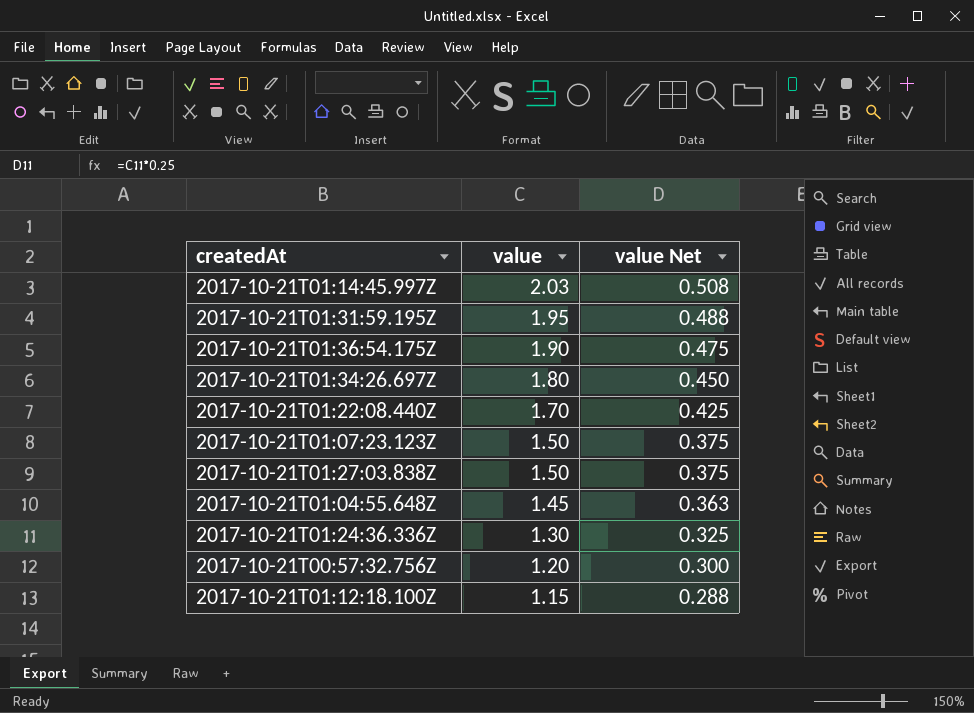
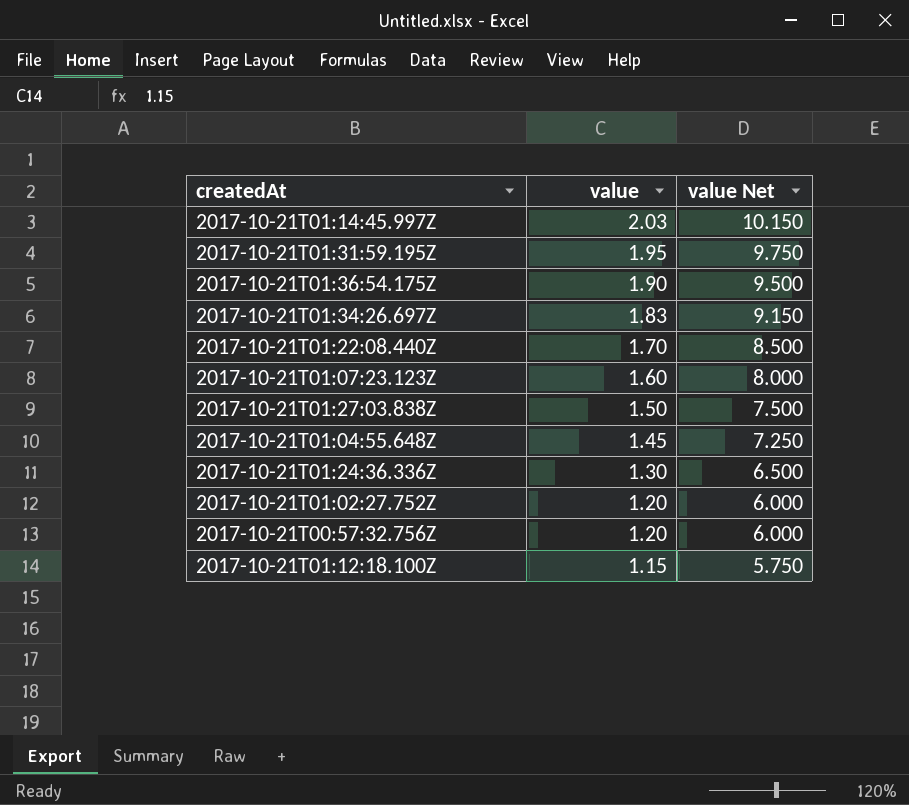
column value Net | formula: [value] * 0.25 -> [value] * 5
2017-10-21T01:34:26.697Z | value: 1.80 -> 1.83
2017-10-21T01:07:23.123Z | value: 1.50 -> 1.60
row 2017-10-21T01:02:27.752Z: none -> 1.20 | 6.000

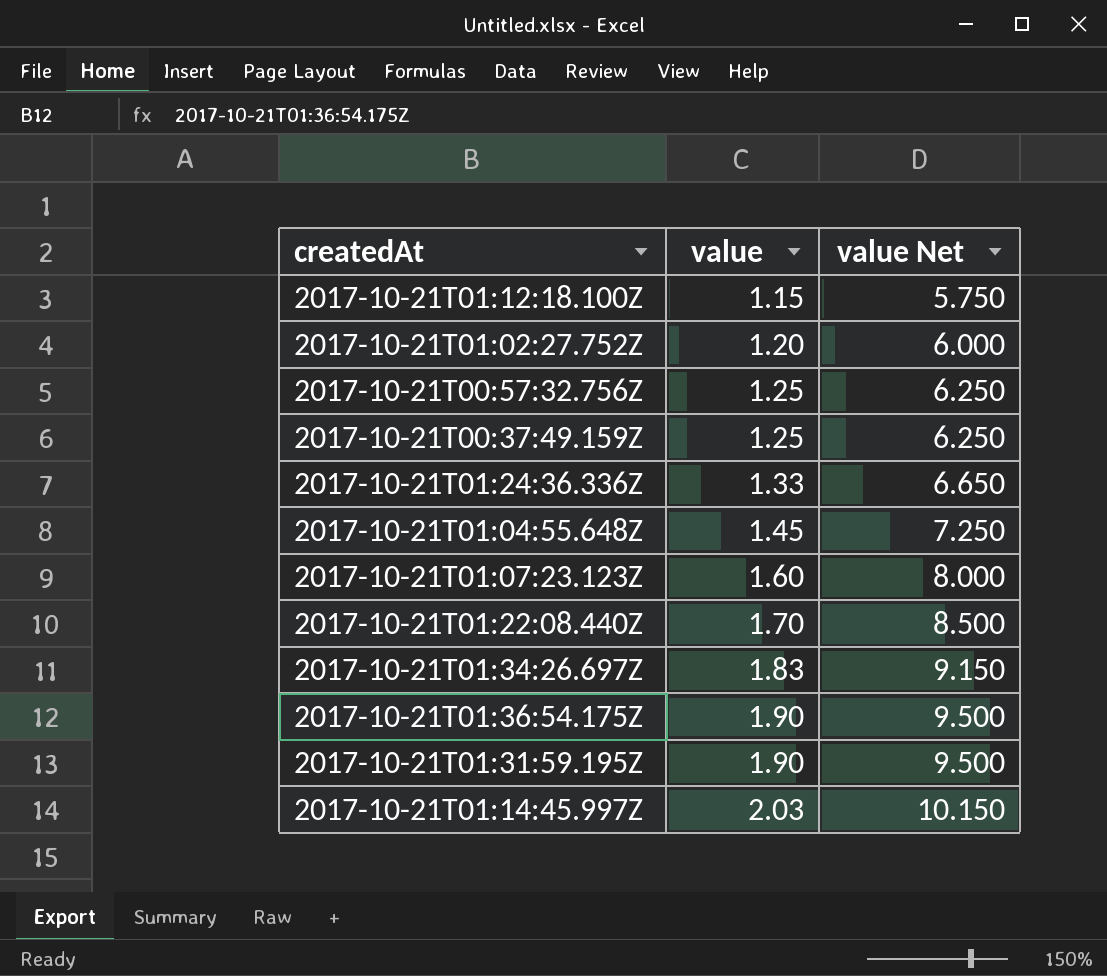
row order: value descending -> value ascending
row 2017-10-21T01:27:03.838Z: 1.50 | 7.500 -> none
2017-10-21T00:57:32.756Z | value: 1.20 -> 1.25
2017-10-21T00:57:32.756Z | value Net: 6.000 -> 6.250
row 2017-10-21T00:37:49.159Z: none -> 1.25 | 6.250
2017-10-21T01:24:36.336Z | value: 1.30 -> 1.33
2017-10-21T01:24:36.336Z | value Net: 6.500 -> 6.650
2017-10-21T01:31:59.195Z | value: 1.95 -> 1.90
2017-10-21T01:31:59.195Z | value Net: 9.750 -> 9.500

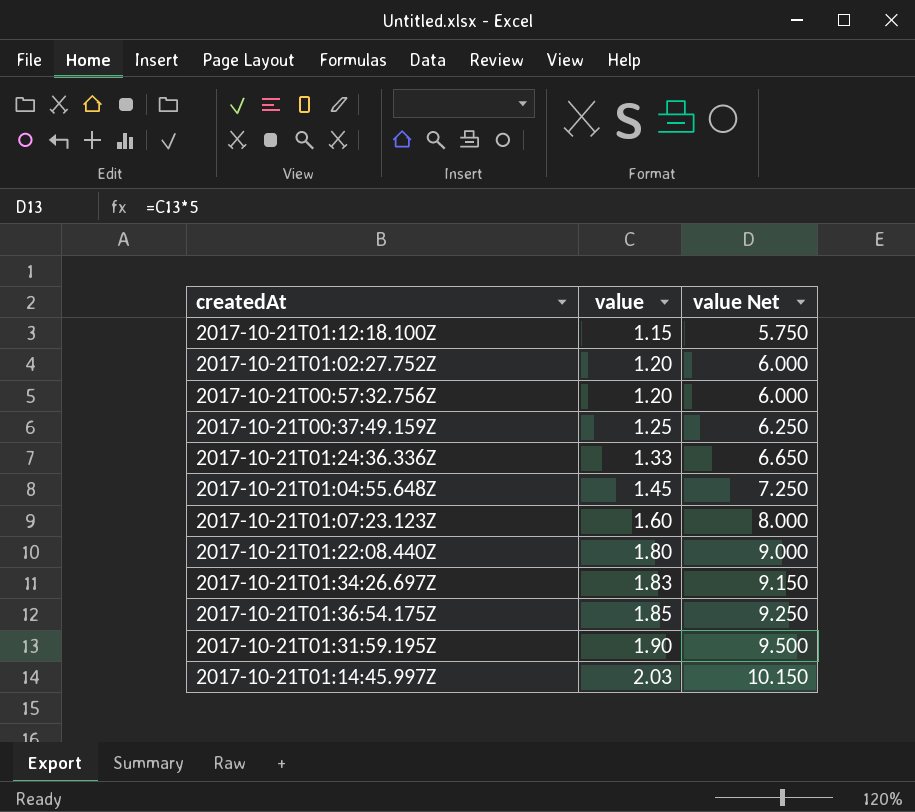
2017-10-21T00:57:32.756Z | value: 1.25 -> 1.20
2017-10-21T00:57:32.756Z | value Net: 6.250 -> 6.000
2017-10-21T01:22:08.440Z | value: 1.70 -> 1.80
2017-10-21T01:22:08.440Z | value Net: 8.500 -> 9.000
2017-10-21T01:36:54.175Z | value: 1.90 -> 1.85
2017-10-21T01:36:54.175Z | value Net: 9.500 -> 9.250

